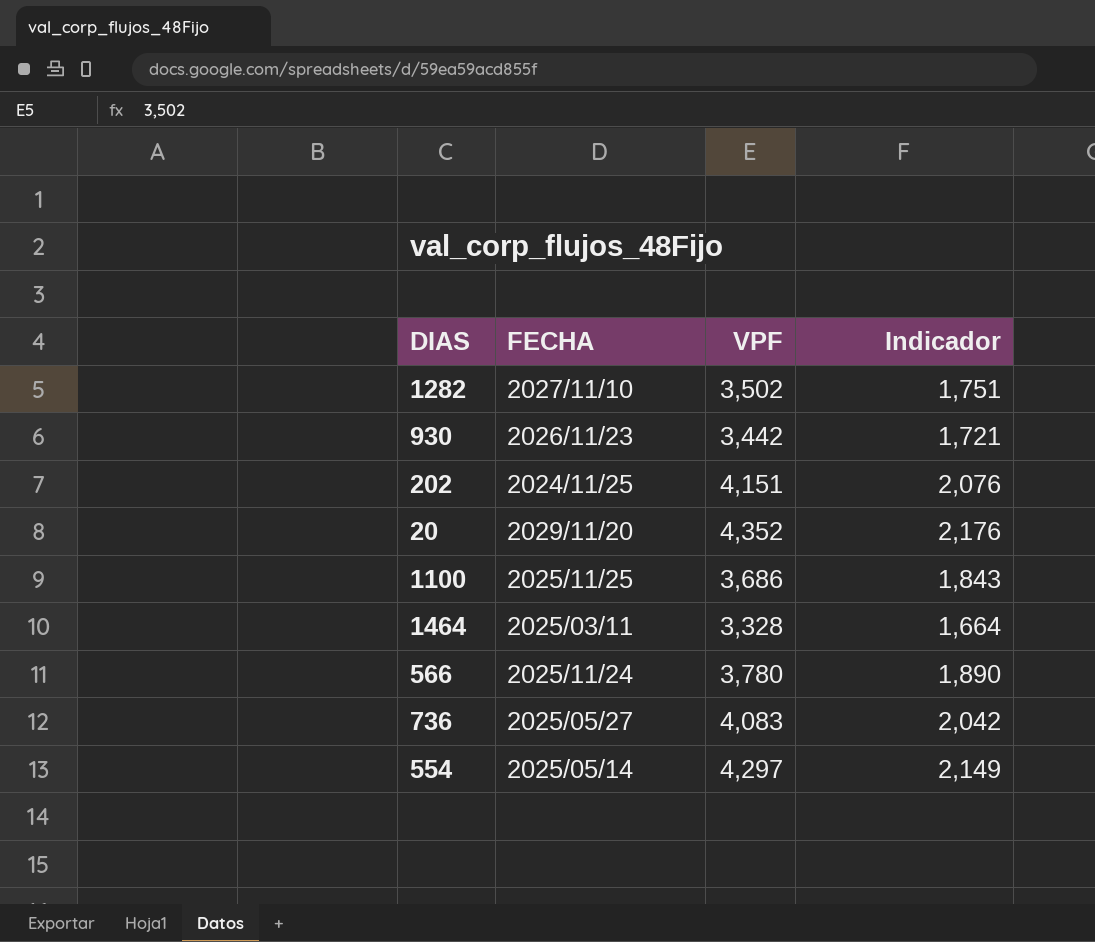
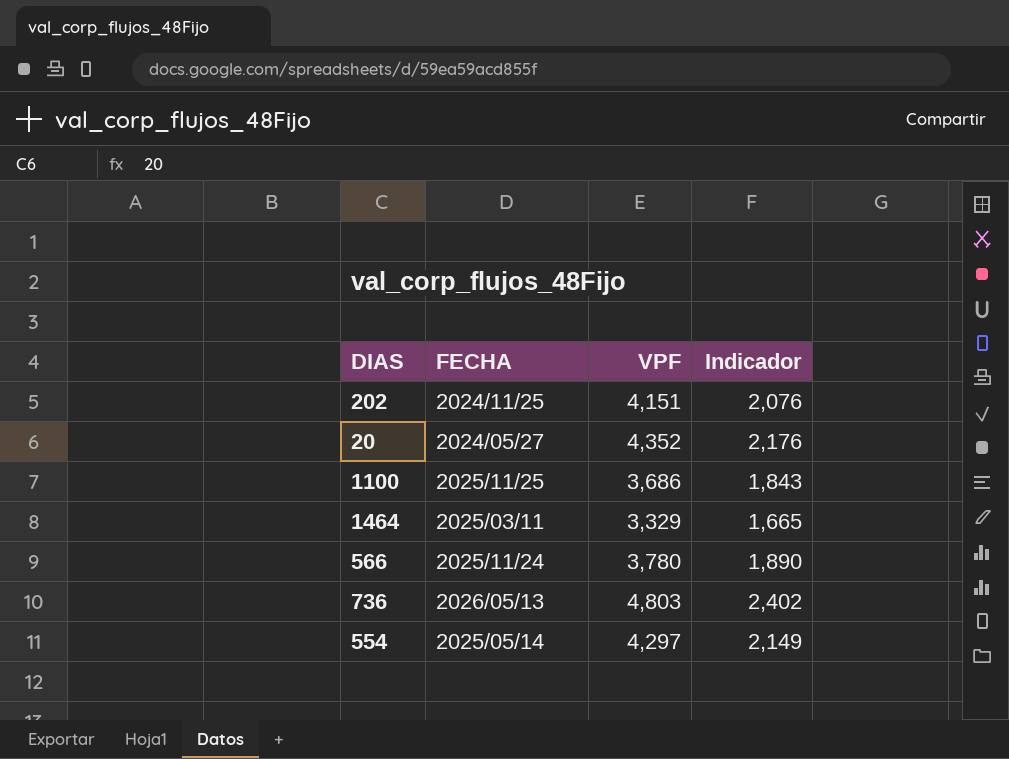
row 1282: 2027/11/10 | 3,502 | 1,751 -> none
row 930: 2026/11/23 | 3,442 | 1,721 -> none
20 | FECHA: 2029/11/20 -> 2024/05/27
1464 | VPF: 3,328 -> 3,329
1464 | Indicador: 1,664 -> 1,665
736 | FECHA: 2025/05/27 -> 2026/05/13
736 | VPF: 4,083 -> 4,803
736 | Indicador: 2,042 -> 2,402

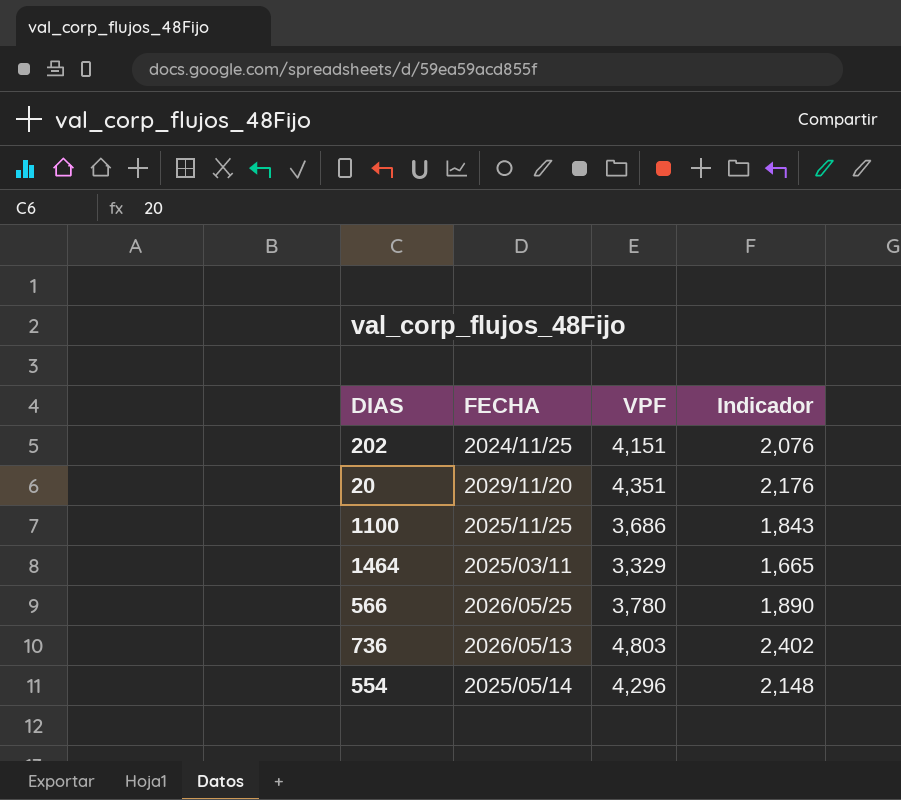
20 | FECHA: 2024/05/27 -> 2029/11/20
20 | VPF: 4,352 -> 4,351
566 | FECHA: 2025/11/24 -> 2026/05/25
554 | VPF: 4,297 -> 4,296
554 | Indicador: 2,149 -> 2,148

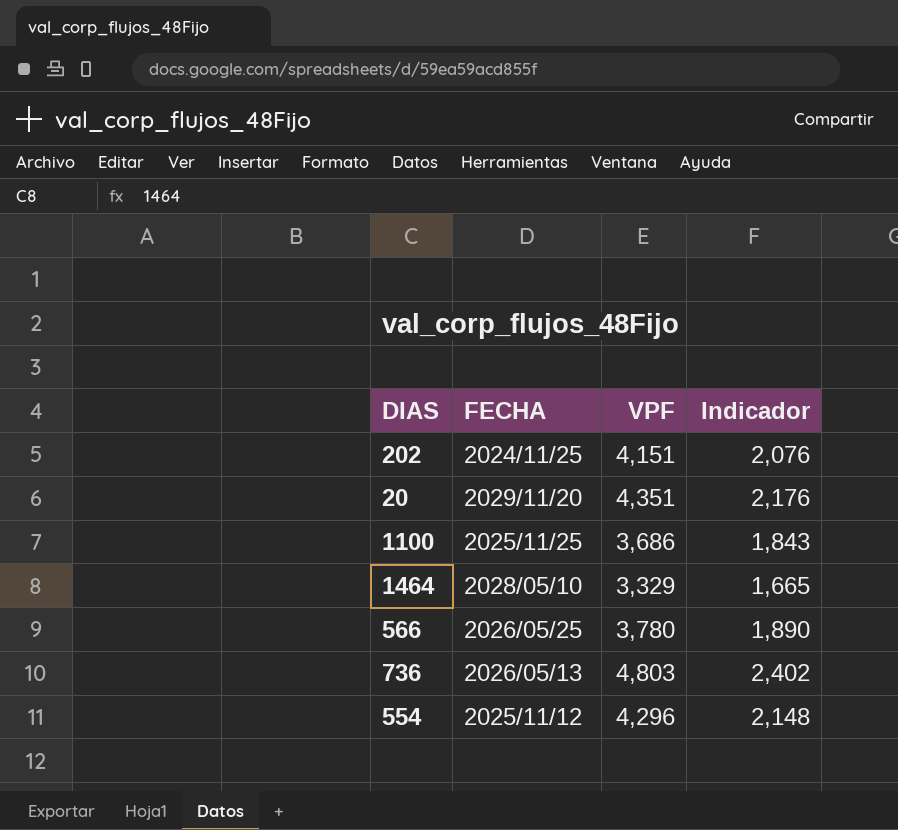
1464 | FECHA: 2025/03/11 -> 2028/05/10
554 | FECHA: 2025/05/14 -> 2025/11/12

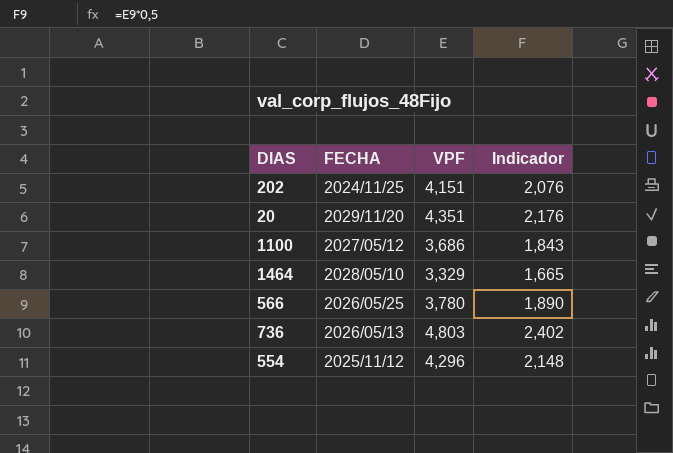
1100 | FECHA: 2025/11/25 -> 2027/05/12

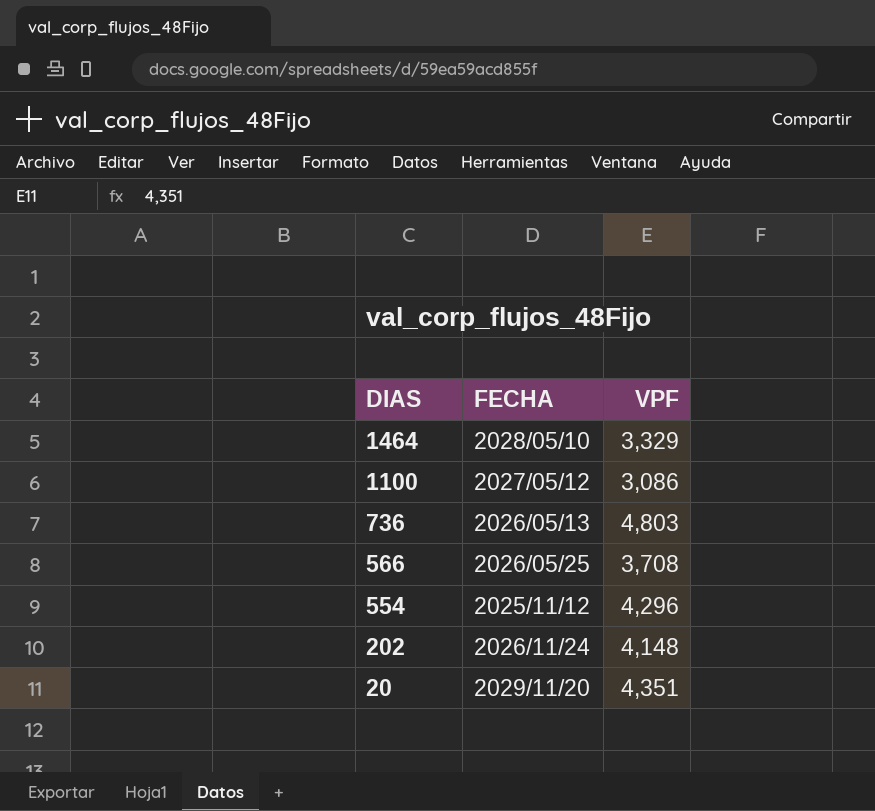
row order: none -> DIAS descending
column Indicador | formula: [VPF] * 0,5 -> none
1100 | VPF: 3,686 -> 3,086
566 | VPF: 3,780 -> 3,708
202 | FECHA: 2024/11/25 -> 2026/11/24
202 | VPF: 4,151 -> 4,148

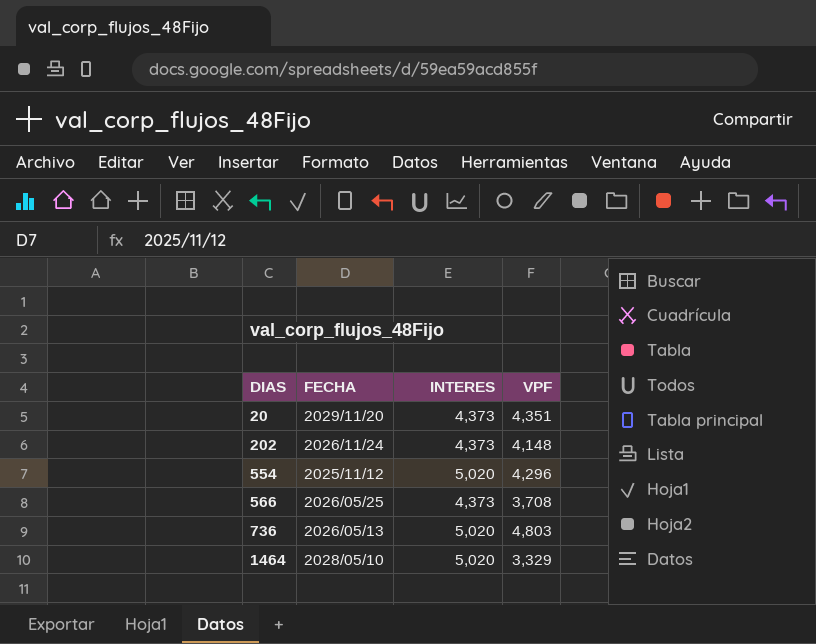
row order: DIAS descending -> DIAS ascending
column INTERES | position: none -> 3
row 1100: 2027/05/12 | 3,086 -> none

